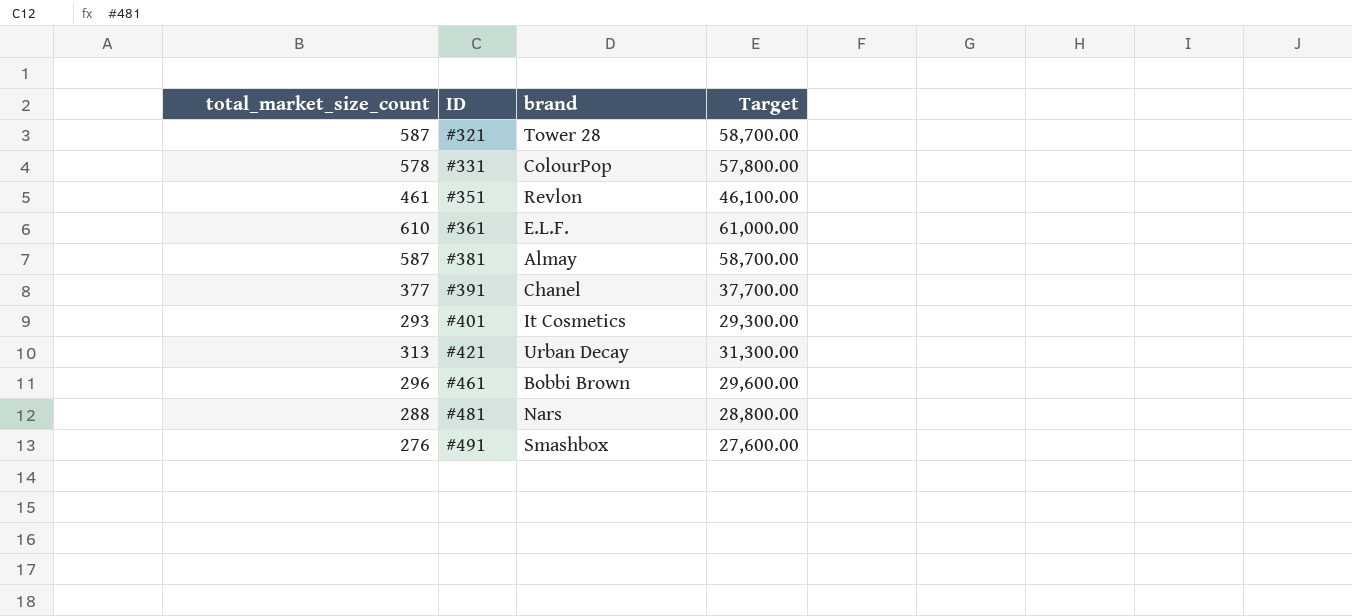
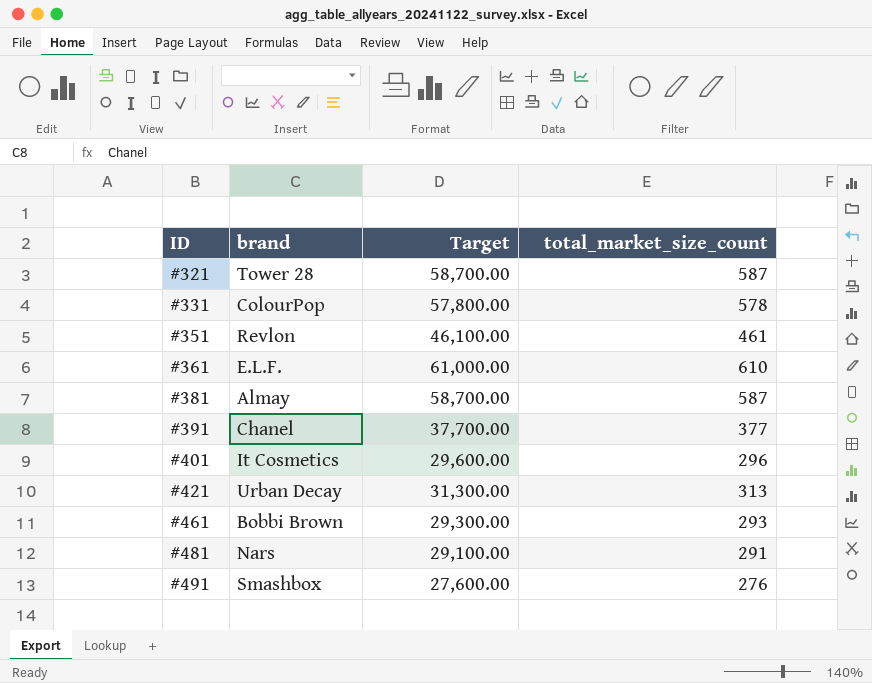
column total_market_size_count | position: 1 -> 4
#401 | Target: 29,300.00 -> 29,600.00
#401 | total_market_size_count: 293 -> 296
#461 | Target: 29,600.00 -> 29,300.00
#461 | total_market_size_count: 296 -> 293
#481 | Target: 28,800.00 -> 29,100.00
#481 | total_market_size_count: 288 -> 291

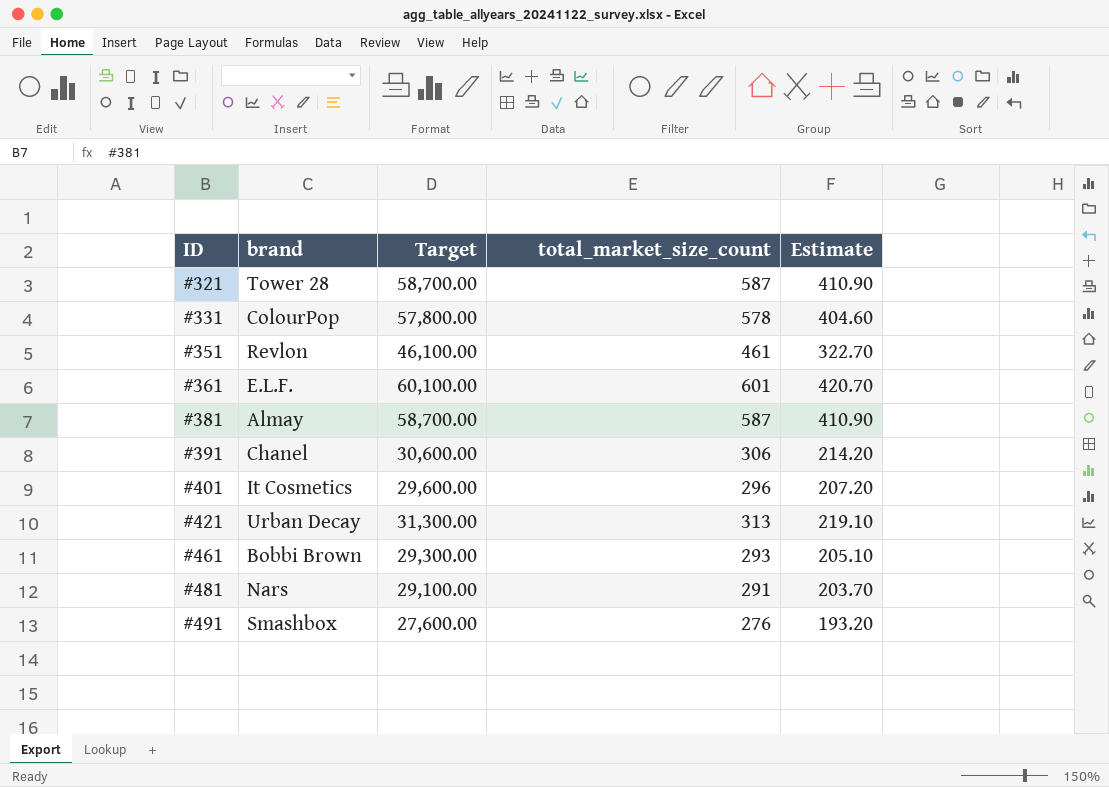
column Estimate | formula: none -> [total_market_size_count] * 0.7
#361 | Target: 61,000.00 -> 60,100.00
#361 | total_market_size_count: 610 -> 601
#391 | Target: 37,700.00 -> 30,600.00
#391 | total_market_size_count: 377 -> 306

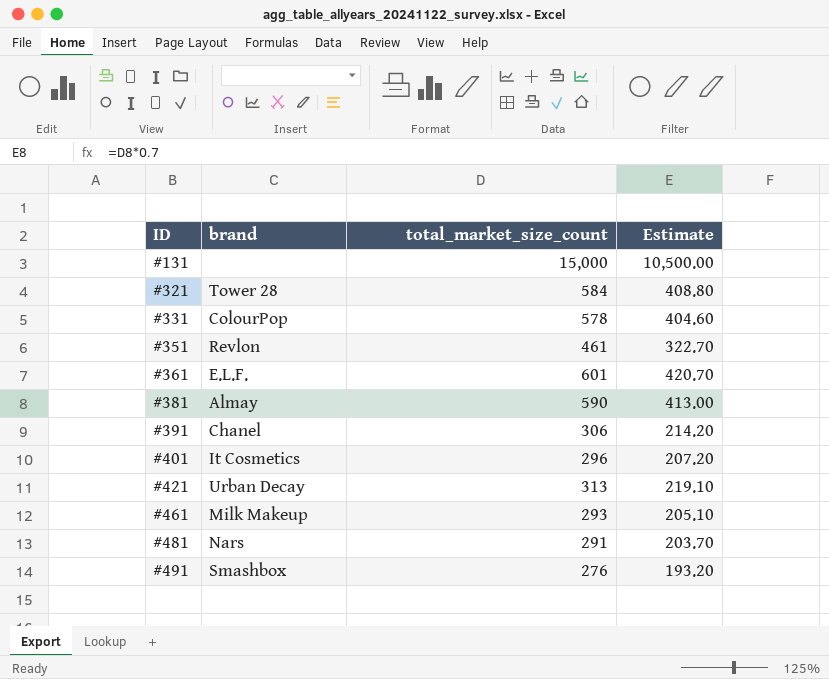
column Target | formula: [total_market_size_count] * 100 -> none
row #131: none -> none | 15,000 | 10,500.00
#321 | total_market_size_count: 587 -> 584
#321 | Estimate: 410.90 -> 408.80
#381 | total_market_size_count: 587 -> 590
#381 | Estimate: 410.90 -> 413.00
#461 | brand: Bobbi Brown -> Milk Makeup

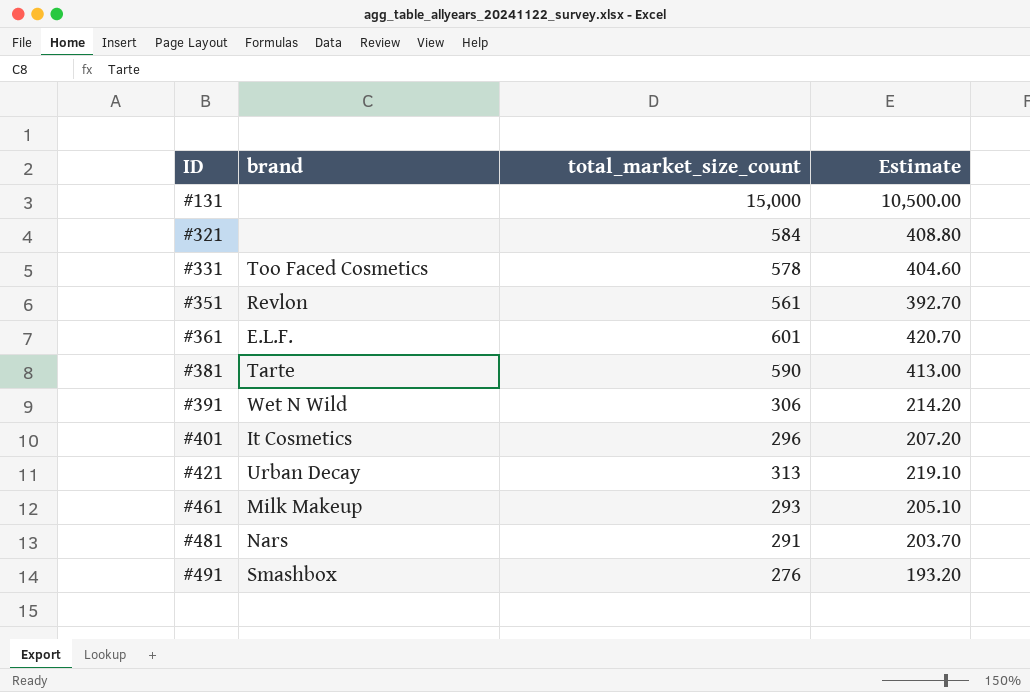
#321 | brand: Tower 28 -> none
#331 | brand: ColourPop -> Too Faced Cosmetics
#351 | total_market_size_count: 461 -> 561
#351 | Estimate: 322.70 -> 392.70
#381 | brand: Almay -> Tarte
#391 | brand: Chanel -> Wet N Wild

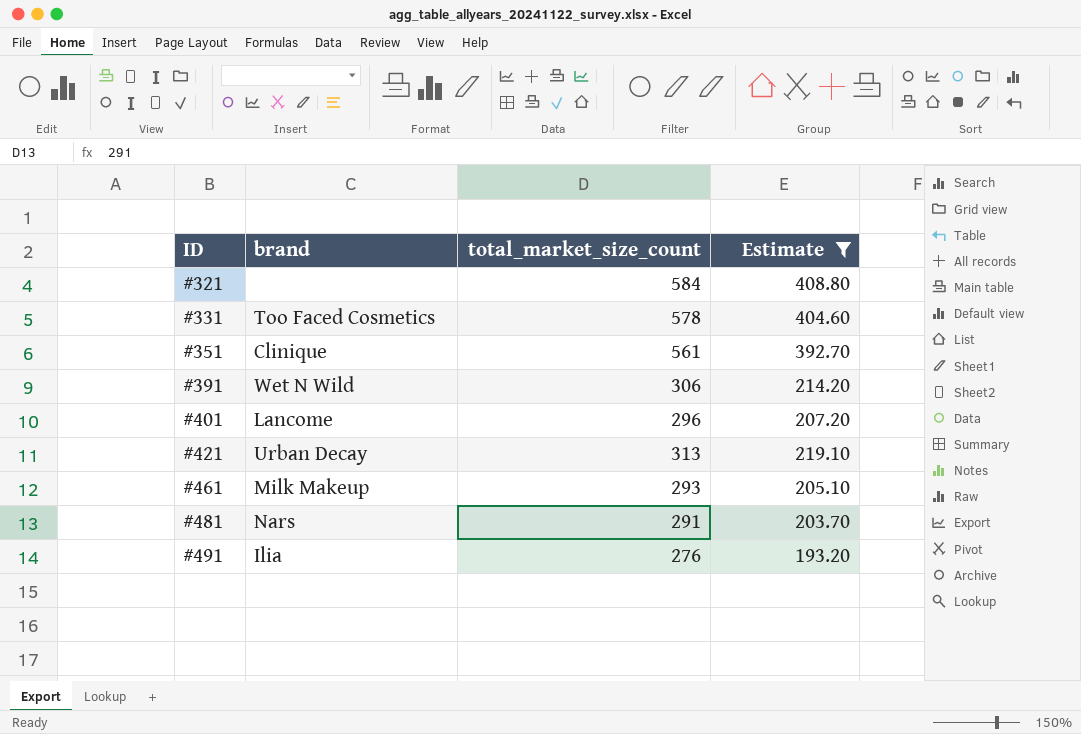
filter: none -> Estimate <= 408.80
#351 | brand: Revlon -> Clinique
#401 | brand: It Cosmetics -> Lancome
#491 | brand: Smashbox -> Ilia

